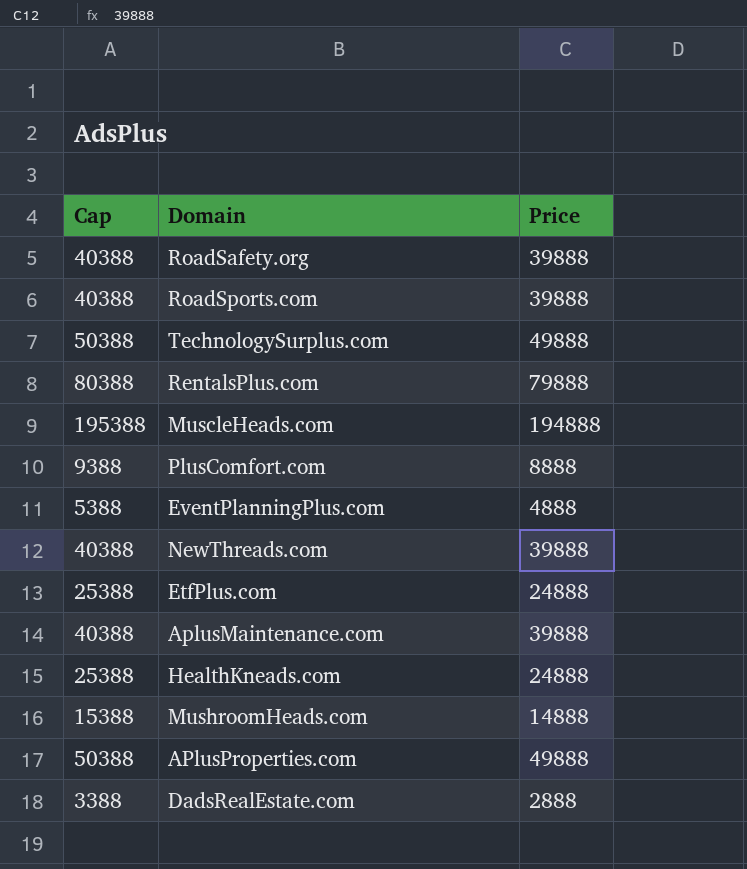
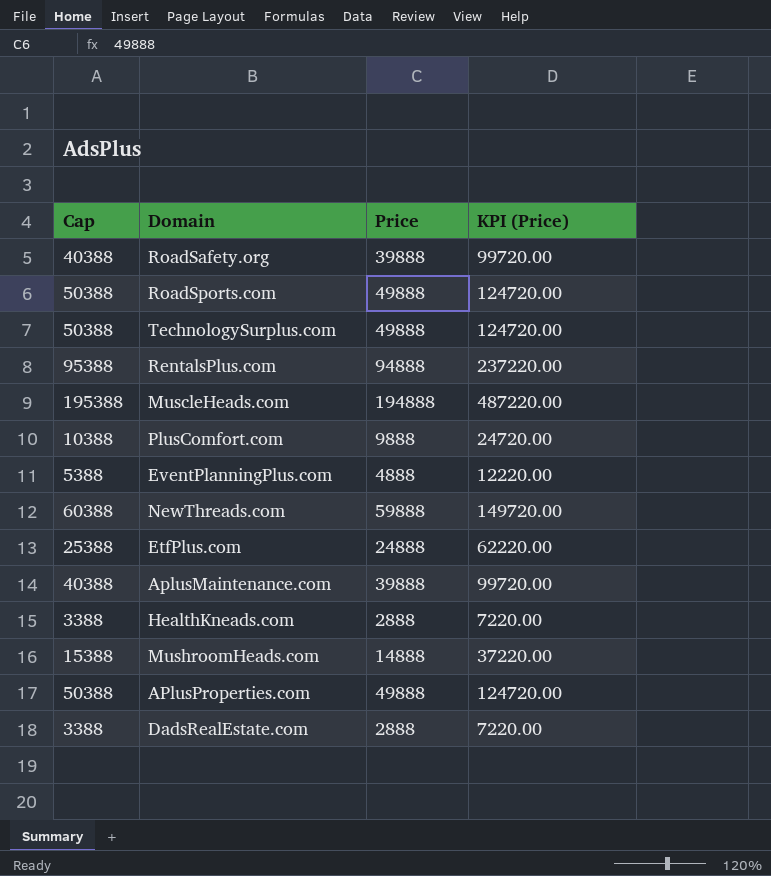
column KPI (Price) | formula: none -> [Price] * 2.5
RoadSports.com | Cap: 40388 -> 50388
RoadSports.com | Price: 39888 -> 49888
RentalsPlus.com | Cap: 80388 -> 95388
RentalsPlus.com | Price: 79888 -> 94888
PlusComfort.com | Cap: 9388 -> 10388
PlusComfort.com | Price: 8888 -> 9888
NewThreads.com | Cap: 40388 -> 60388
NewThreads.com | Price: 39888 -> 59888
HealthKneads.com | Cap: 25388 -> 3388
HealthKneads.com | Price: 24888 -> 2888

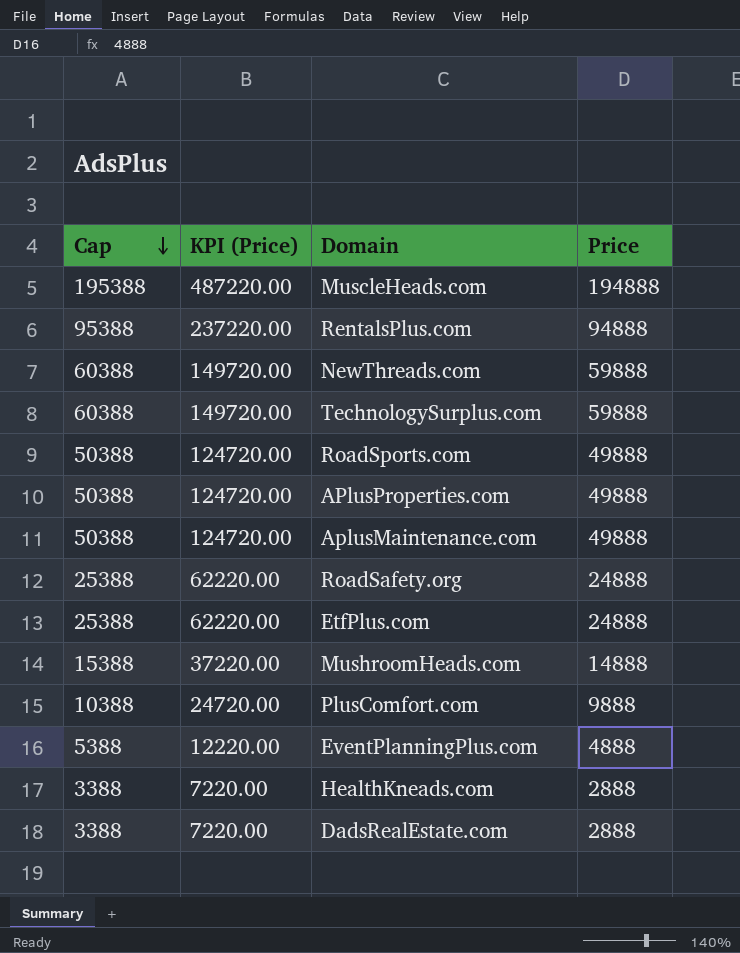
row order: none -> Cap descending
column KPI (Price) | position: 4 -> 2
TechnologySurplus.com | Cap: 50388 -> 60388
TechnologySurplus.com | KPI (Price): 124720.00 -> 149720.00
TechnologySurplus.com | Price: 49888 -> 59888
AplusMaintenance.com | Cap: 40388 -> 50388
AplusMaintenance.com | KPI (Price): 99720.00 -> 124720.00
AplusMaintenance.com | Price: 39888 -> 49888
RoadSafety.org | Cap: 40388 -> 25388
RoadSafety.org | KPI (Price): 99720.00 -> 62220.00
RoadSafety.org | Price: 39888 -> 24888

